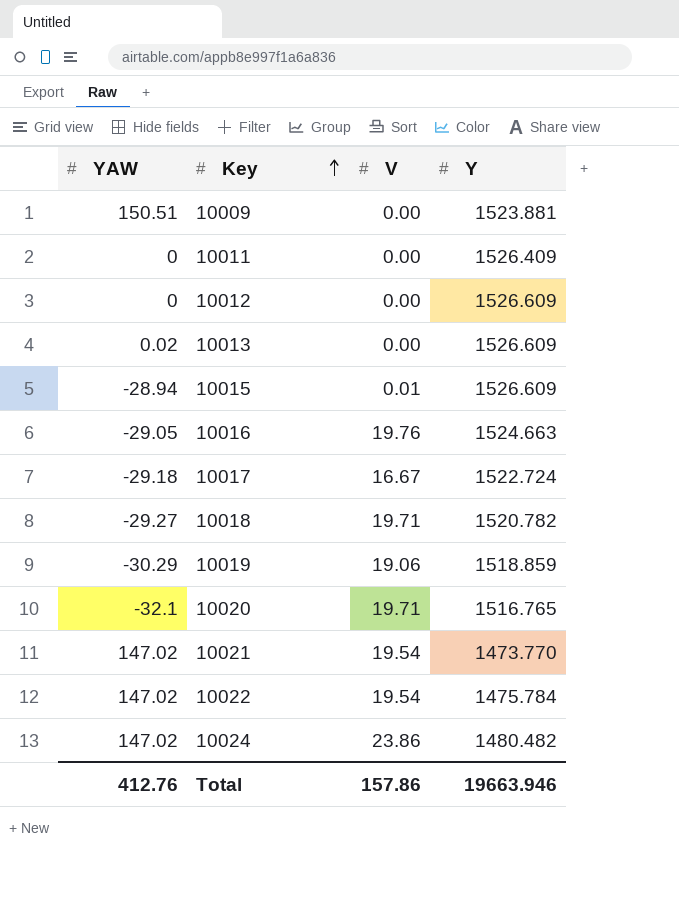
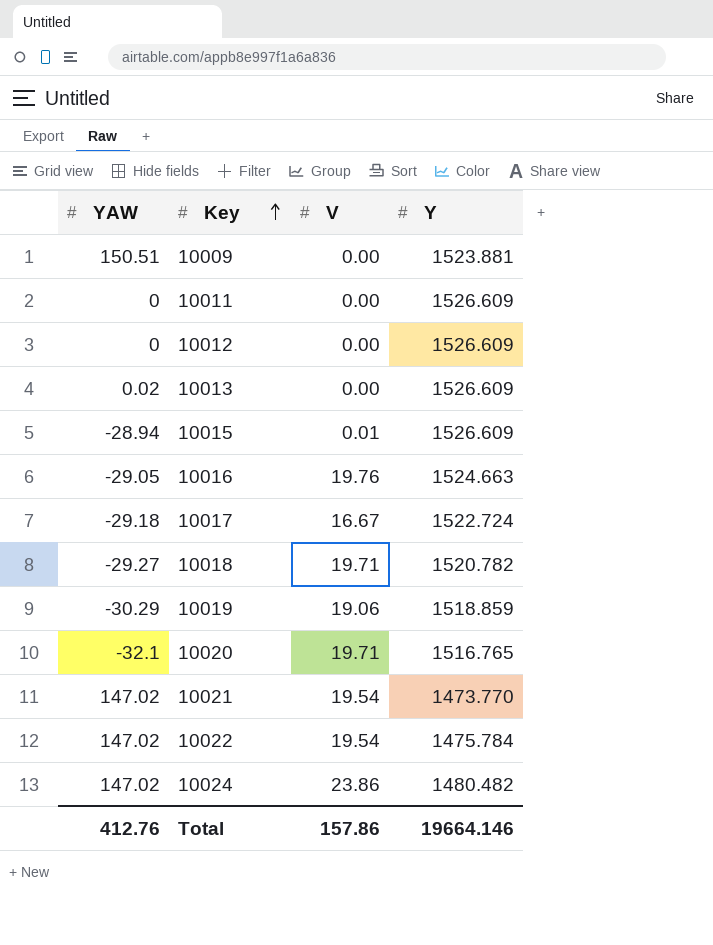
10011 | Y: 1526.409 -> 1526.609
Total | Y: 19663.946 -> 19664.146

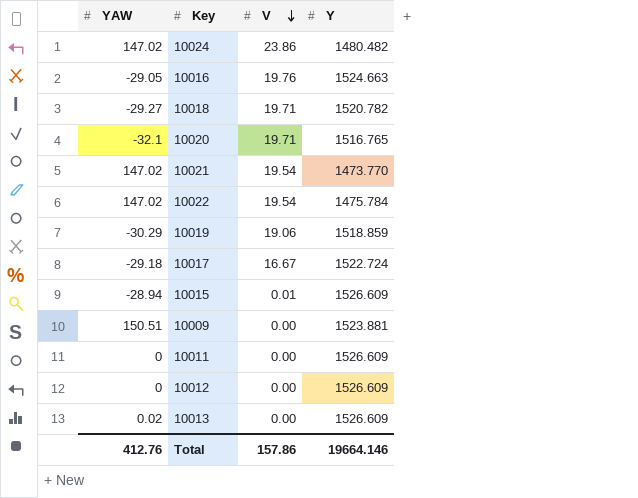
row order: Key ascending -> V descending

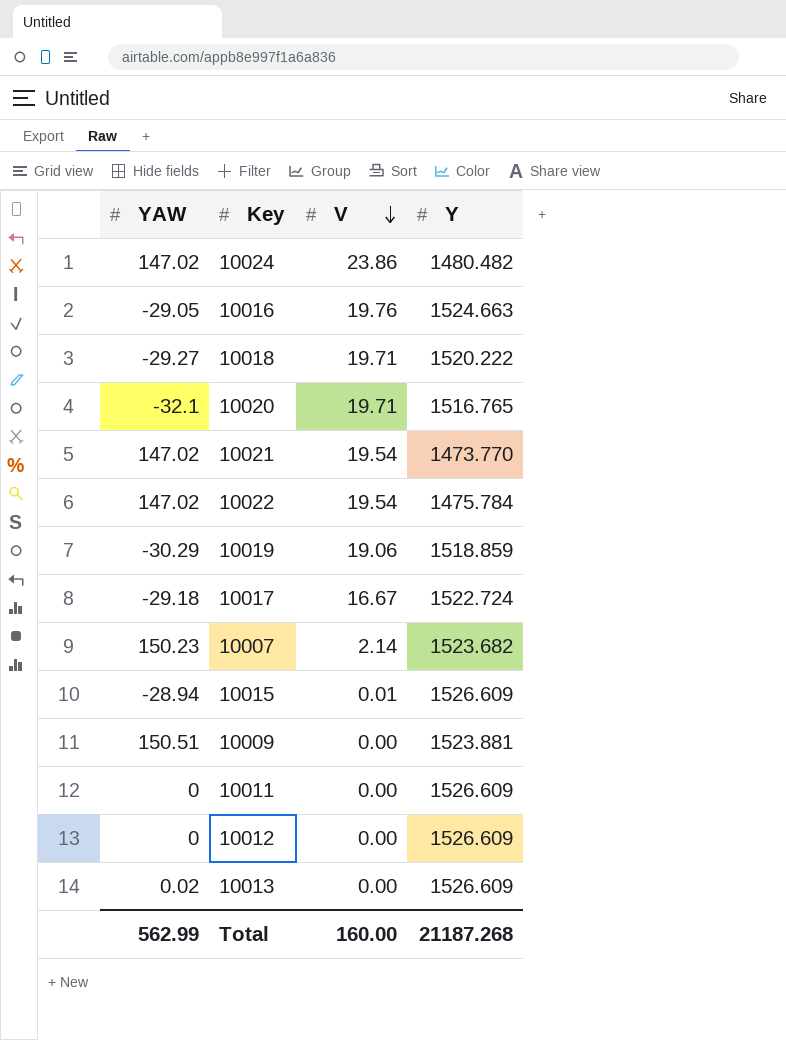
10018 | Y: 1520.782 -> 1520.222
row 10007: none -> 150.23 | 2.14 | 1523.682
Total | YAW: 412.76 -> 562.99
Total | V: 157.86 -> 160.00
Total | Y: 19664.146 -> 21187.268

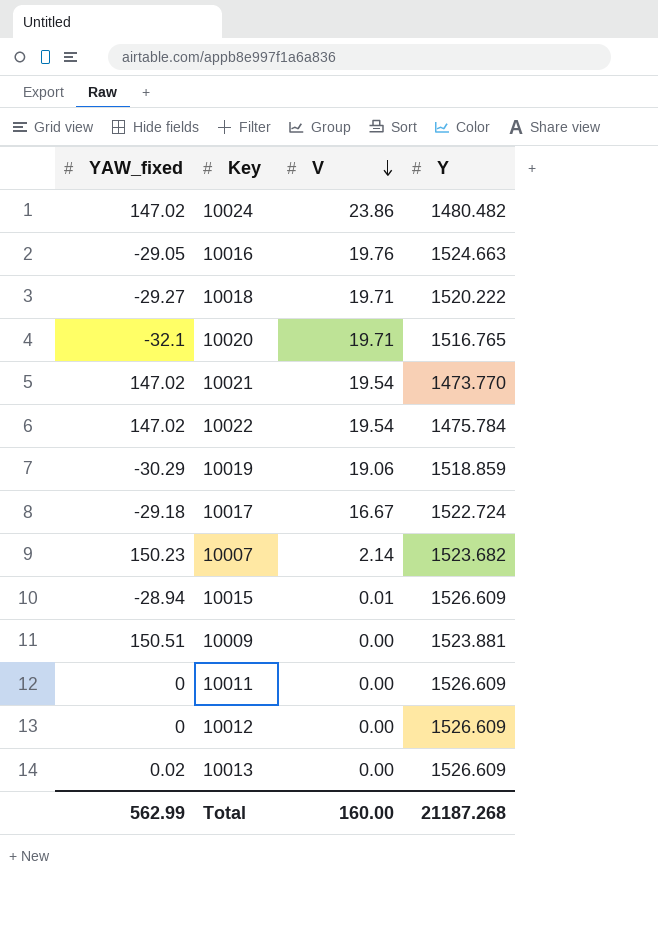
column name: YAW -> YAW_fixed

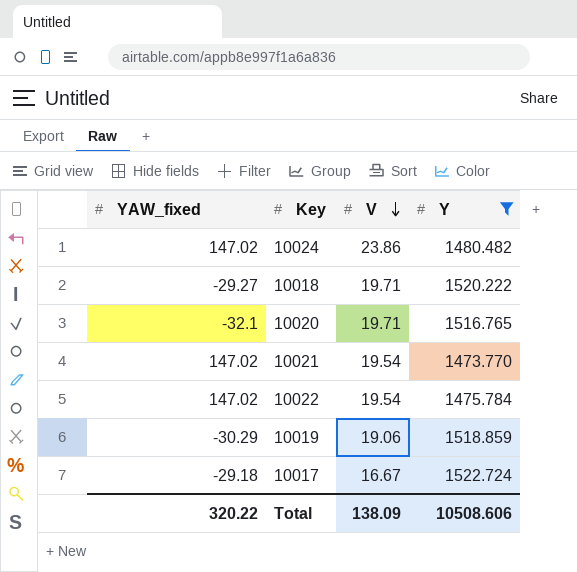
filter: none -> Y <= 1522.724
Total | YAW_fixed: 562.99 -> 320.22
Total | V: 160.00 -> 138.09
Total | Y: 21187.268 -> 10508.606

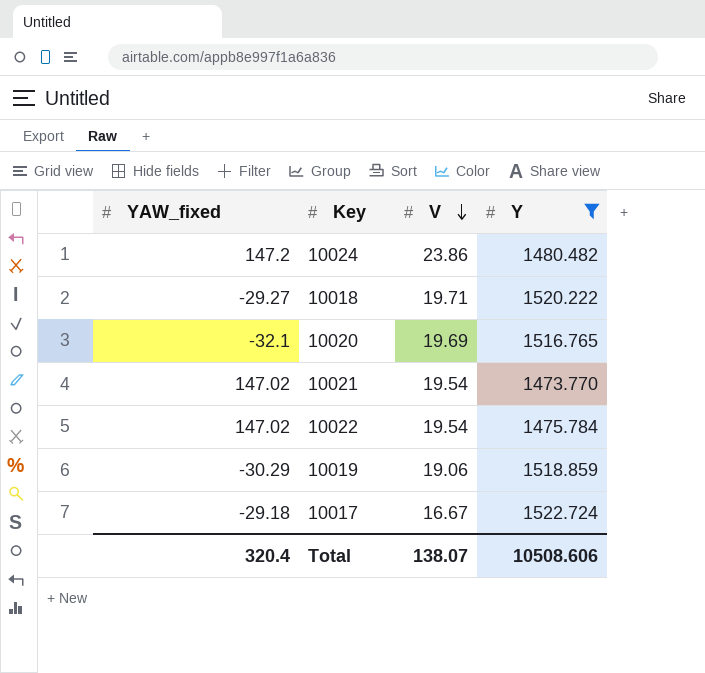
10024 | YAW_fixed: 147.02 -> 147.2
10020 | V: 19.71 -> 19.69
Total | YAW_fixed: 320.22 -> 320.4
Total | V: 138.09 -> 138.07

